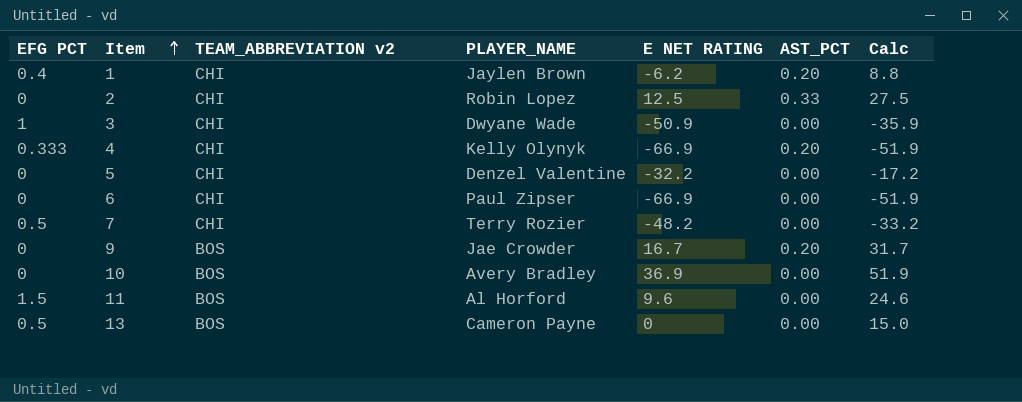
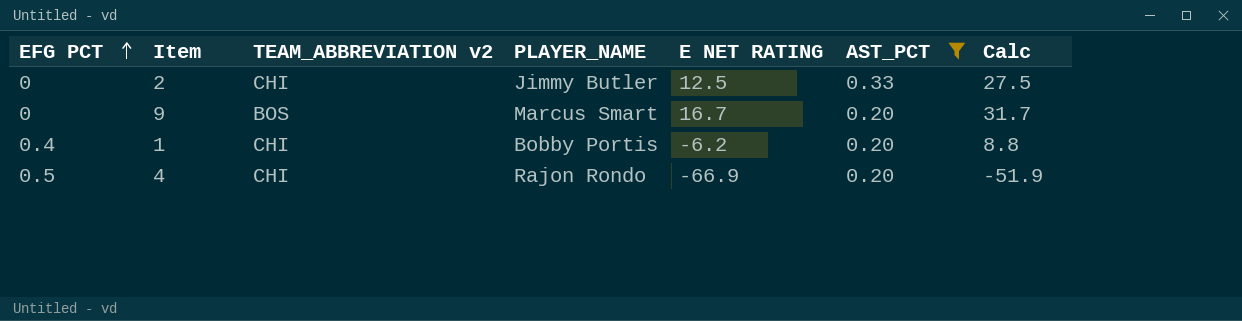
filter: none -> AST_PCT != 0.00
row order: Item ascending -> EFG PCT ascending
2 | PLAYER_NAME: Robin Lopez -> Jimmy Butler
9 | PLAYER_NAME: Jae Crowder -> Marcus Smart
1 | PLAYER_NAME: Jaylen Brown -> Bobby Portis
4 | EFG PCT: 0.333 -> 0.5
4 | PLAYER_NAME: Kelly Olynyk -> Rajon Rondo

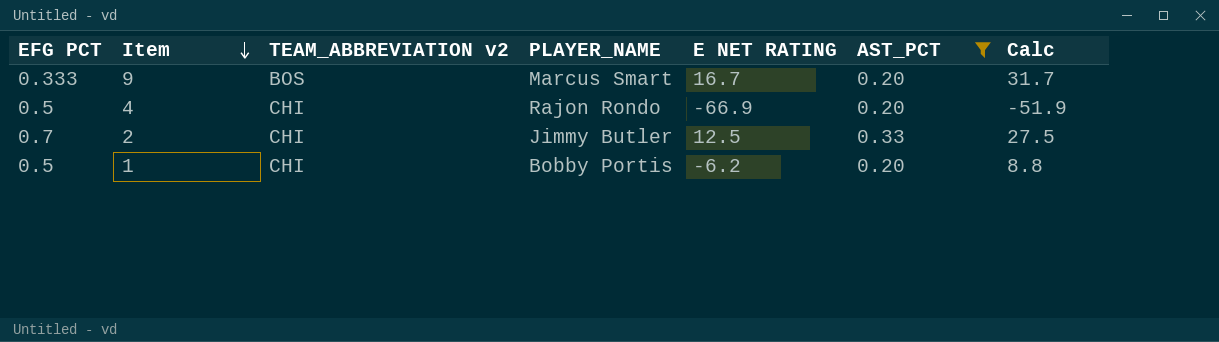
row order: EFG PCT ascending -> Item descending
9 | EFG PCT: 0 -> 0.333
2 | EFG PCT: 0 -> 0.7
1 | EFG PCT: 0.4 -> 0.5

